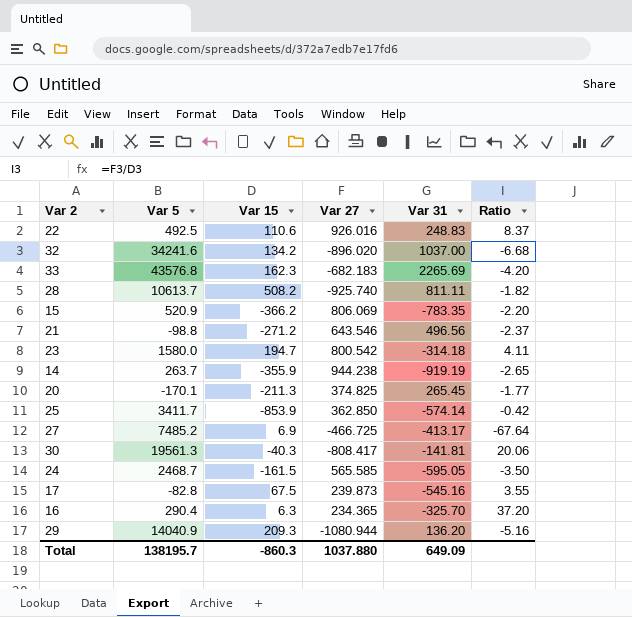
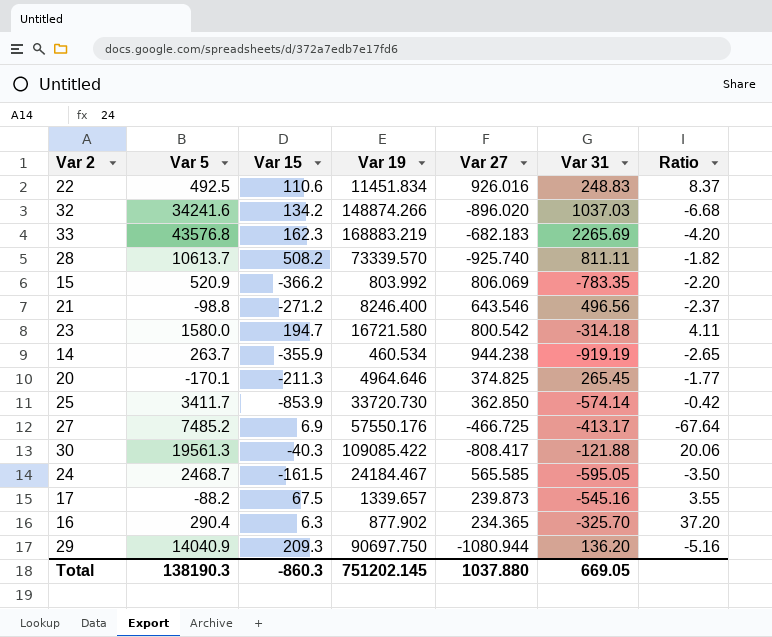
column Var 19 | position: none -> 4
32 | Var 31: 1037.00 -> 1037.03
30 | Var 31: -141.81 -> -121.88
17 | Var 5: -82.8 -> -88.2
Total | Var 5: 138195.7 -> 138190.3
Total | Var 31: 649.09 -> 669.05

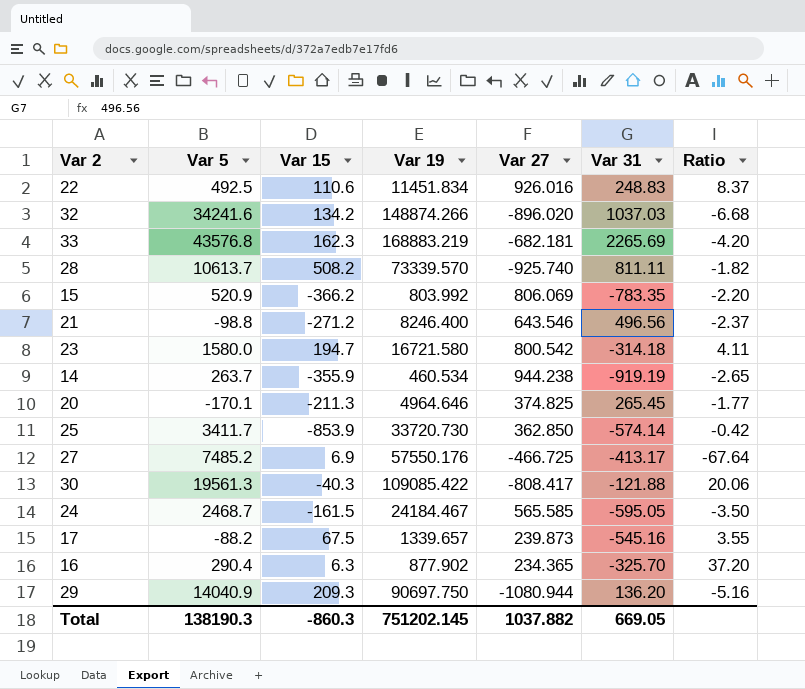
33 | Var 27: -682.183 -> -682.181
Total | Var 27: 1037.880 -> 1037.882

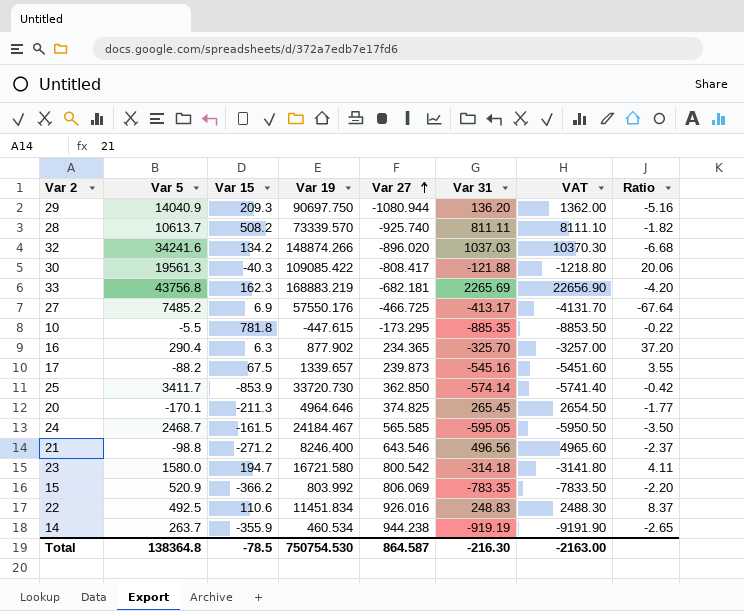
row order: none -> Var 27 ascending
column VAT | formula: none -> [Var 31] * 10
33 | Var 5: 43576.8 -> 43756.8
row 10: none -> -5.5 | 781.8 | -447.615 | -173.295 | -885.35 | -8853.50 | -0.22
Total | Var 5: 138190.3 -> 138364.8
Total | Var 15: -860.3 -> -78.5
Total | Var 19: 751202.145 -> 750754.530
Total | Var 27: 1037.882 -> 864.587
Total | Var 31: 669.05 -> -216.30

